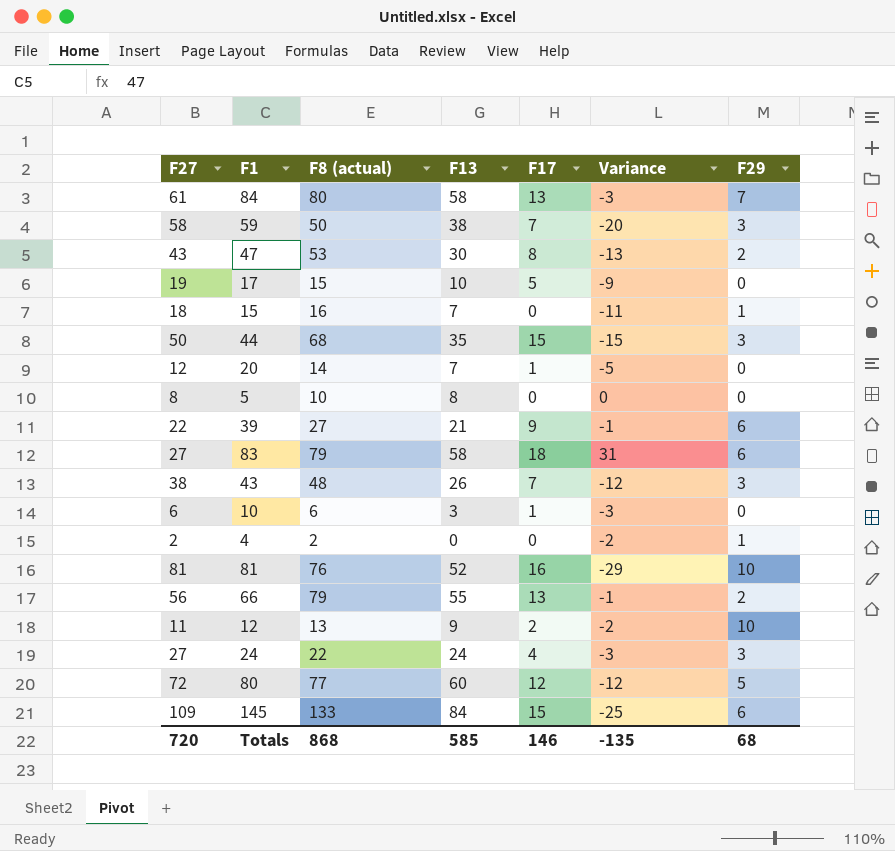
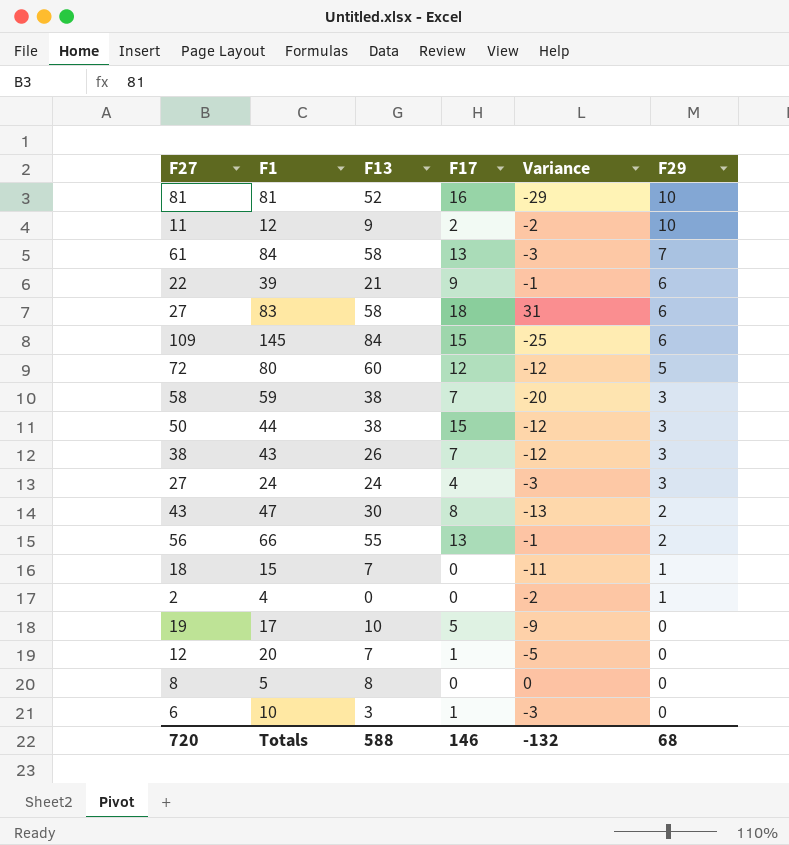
row order: none -> F29 descending
column F8 (actual) | position: 3 -> none
44 | F13: 35 -> 38
44 | Variance: -15 -> -12
Totals | F13: 585 -> 588
Totals | Variance: -135 -> -132

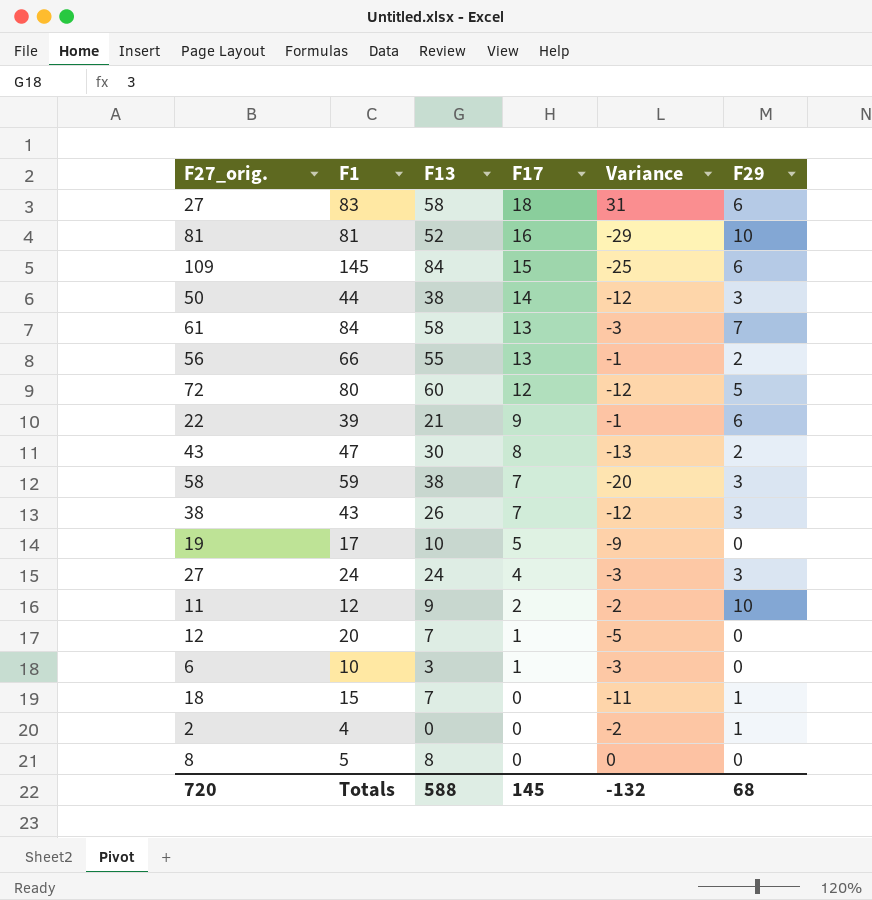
row order: F29 descending -> F17 descending
column name: F27 -> F27_orig.
44 | F17: 15 -> 14
Totals | F17: 146 -> 145

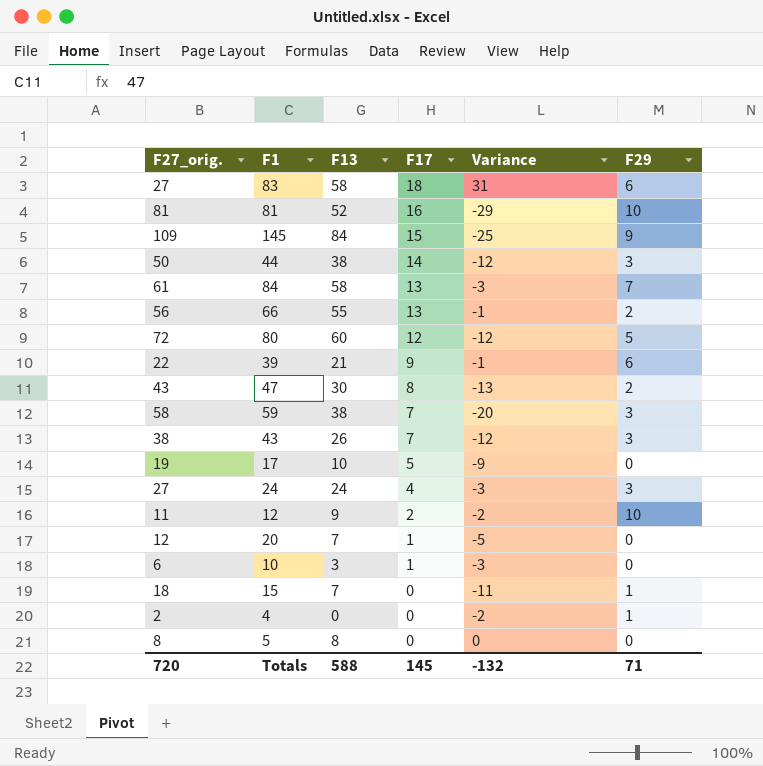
145 | F29: 6 -> 9
Totals | F29: 68 -> 71

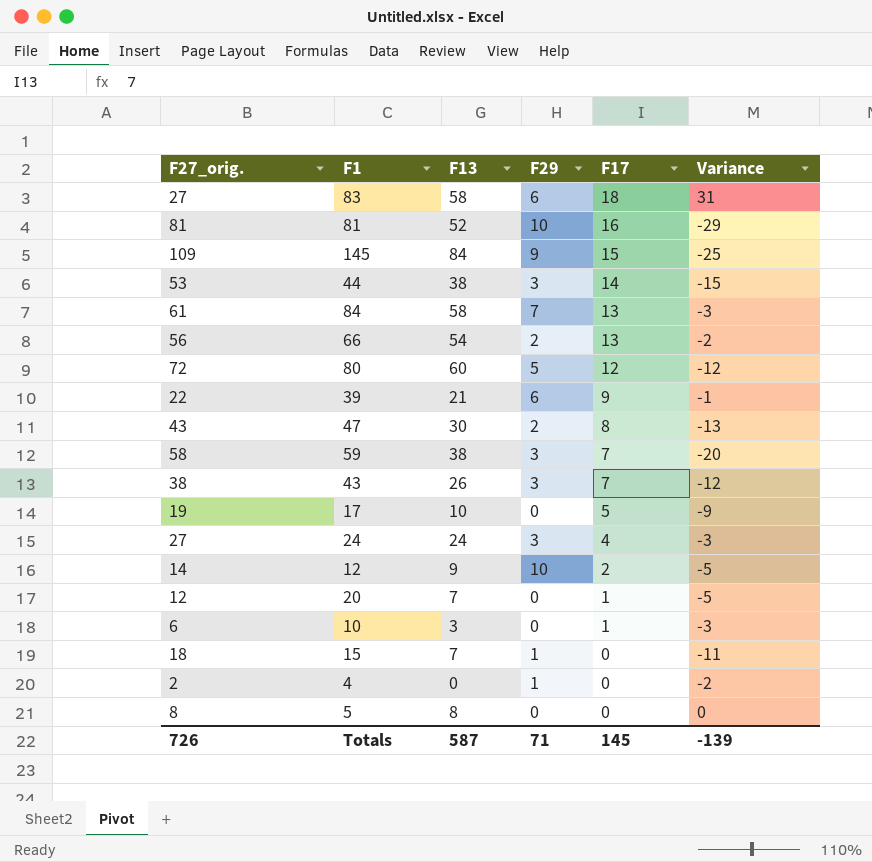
column F29 | position: 6 -> 4
44 | F27_orig.: 50 -> 53
44 | Variance: -12 -> -15
66 | F13: 55 -> 54
66 | Variance: -1 -> -2
12 | F27_orig.: 11 -> 14
12 | Variance: -2 -> -5
Totals | F27_orig.: 720 -> 726
Totals | F13: 588 -> 587
Totals | Variance: -132 -> -139

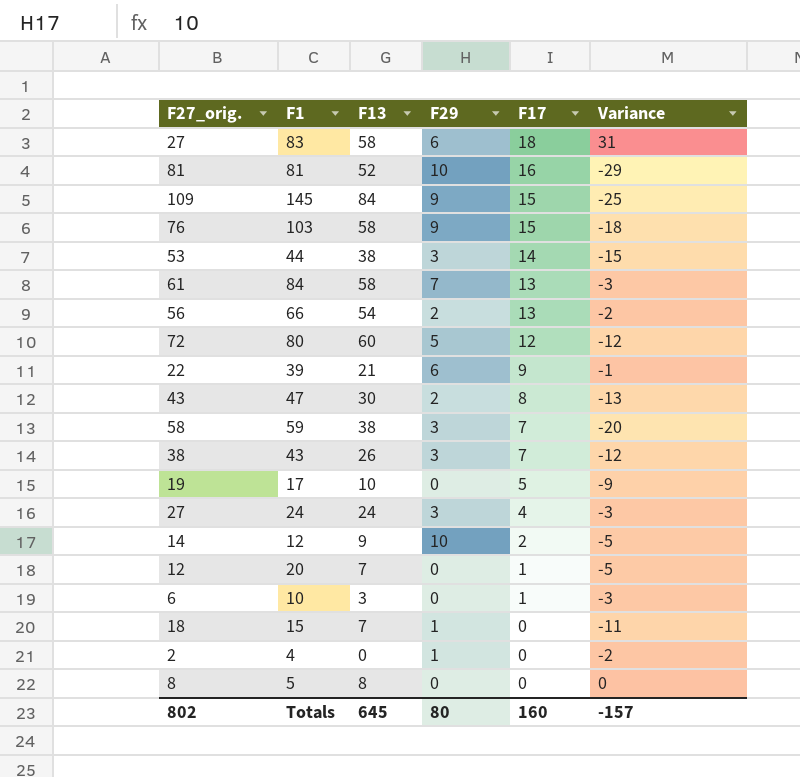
row 103: none -> 76 | 58 | 9 | 15 | -18
Totals | F27_orig.: 726 -> 802
Totals | F13: 587 -> 645
Totals | F29: 71 -> 80
Totals | F17: 145 -> 160
Totals | Variance: -139 -> -157

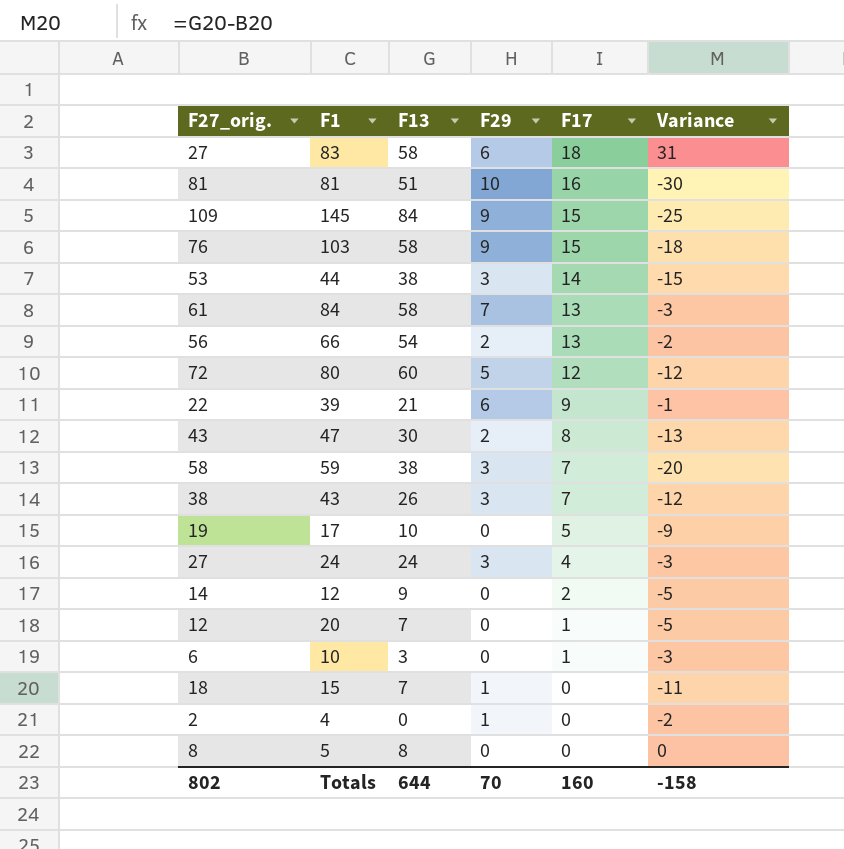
81 | F13: 52 -> 51
81 | Variance: -29 -> -30
12 | F29: 10 -> 0
Totals | F13: 645 -> 644
Totals | F29: 80 -> 70
Totals | Variance: -157 -> -158

